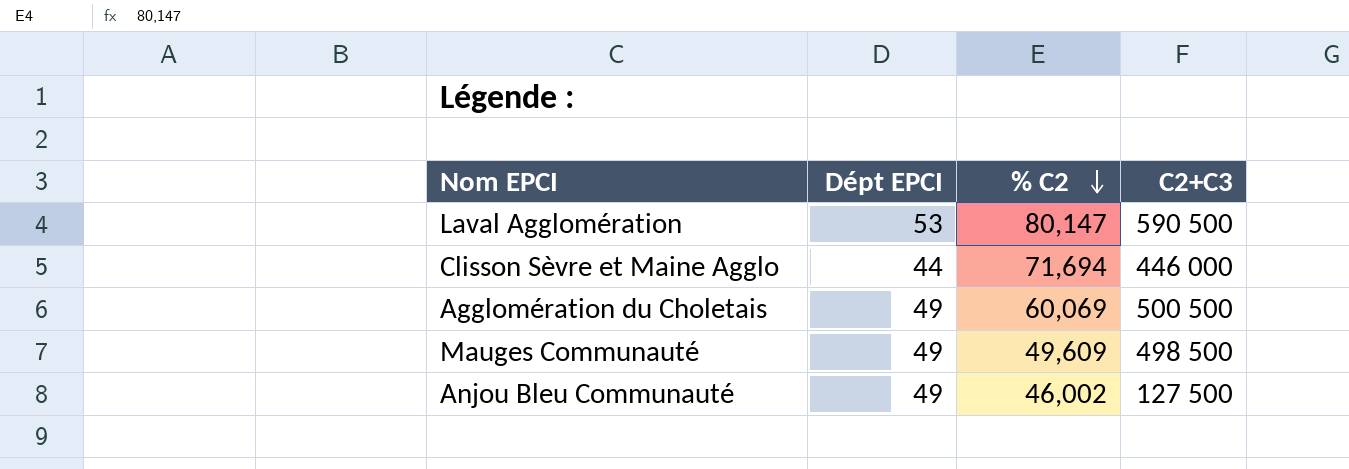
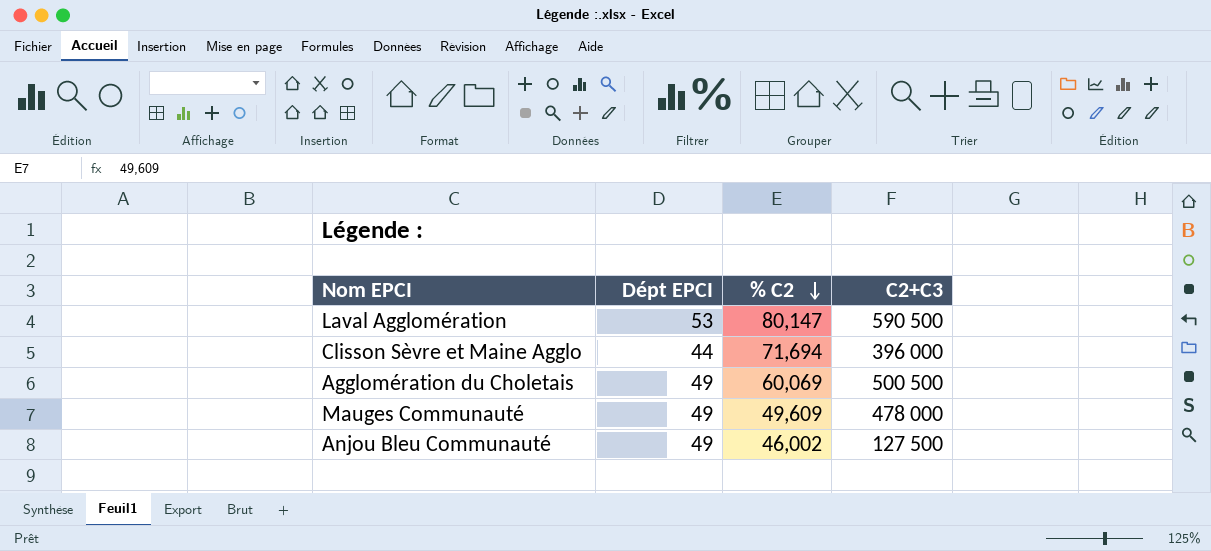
Clisson Sèvre et Maine Agglo | C2+C3: 446 000 -> 396 000
Mauges Communauté | C2+C3: 498 500 -> 478 000

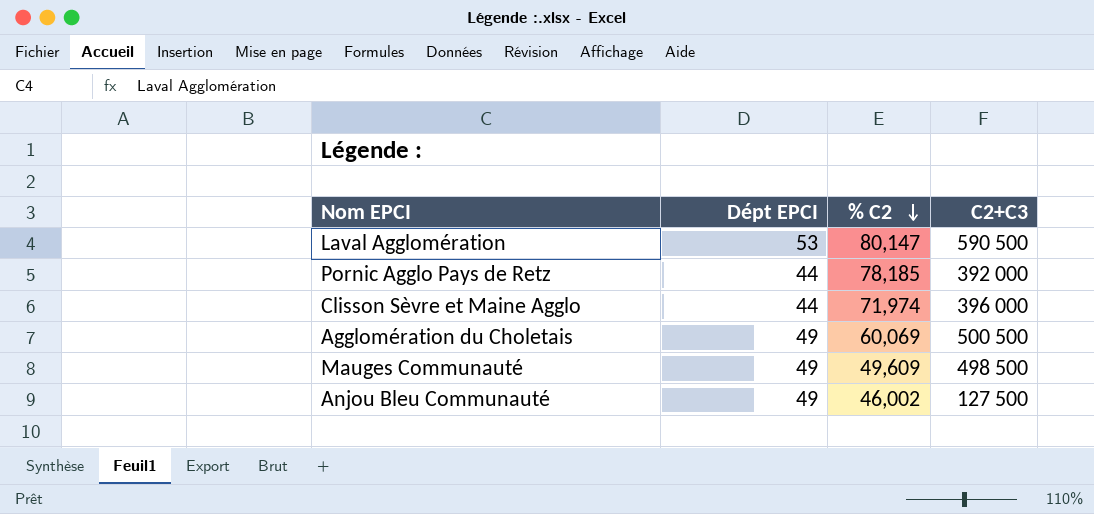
row Pornic Agglo Pays de Retz: none -> 44 | 78,185 | 392 000
Clisson Sèvre et Maine Agglo | % C2: 71,694 -> 71,974
Mauges Communauté | C2+C3: 478 000 -> 498 500

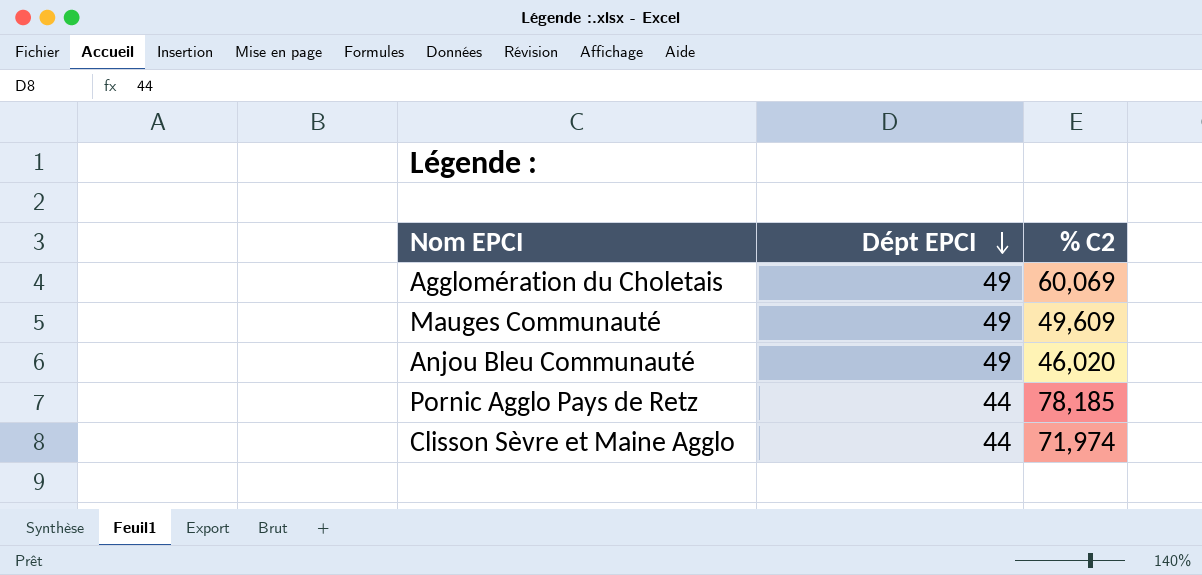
row order: % C2 descending -> Dépt EPCI descending
column C2+C3 | position: 4 -> none
row Laval Agglomération: 53 | 80,147 | 590 500 -> none
Anjou Bleu Communauté | % C2: 46,002 -> 46,020

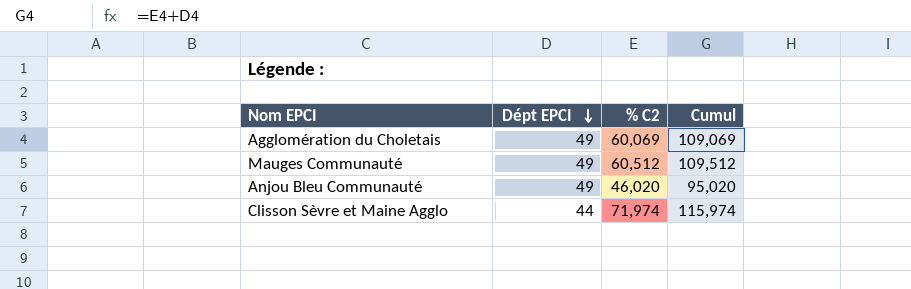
column Cumul | formula: none -> [Dépt EPCI] + [% C2]
row Pornic Agglo Pays de Retz: 44 | 78,185 -> none
Mauges Communauté | % C2: 49,609 -> 60,512

